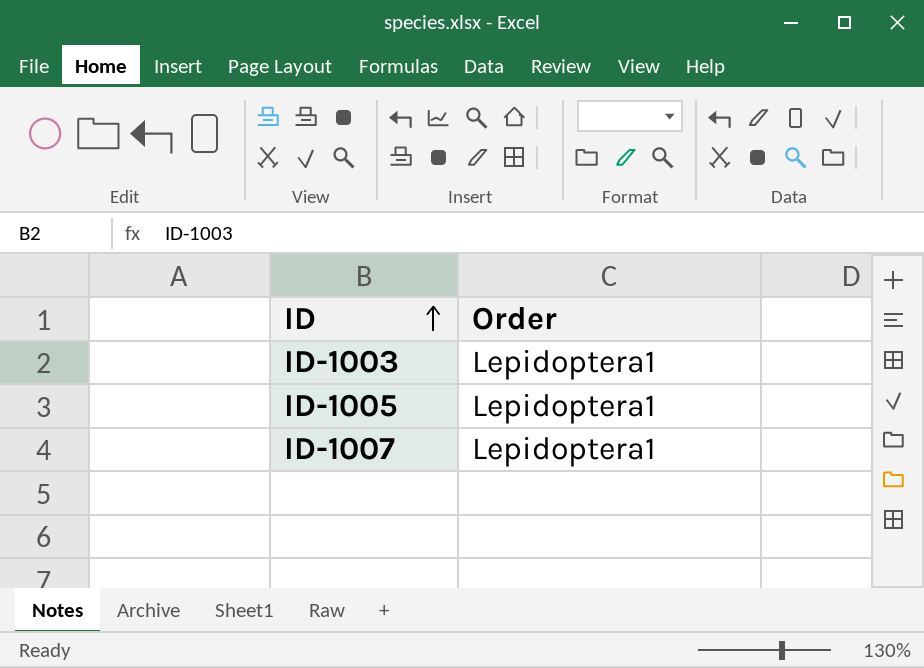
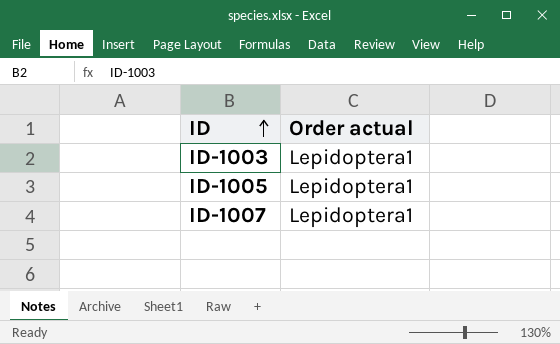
column name: Order -> Order actual

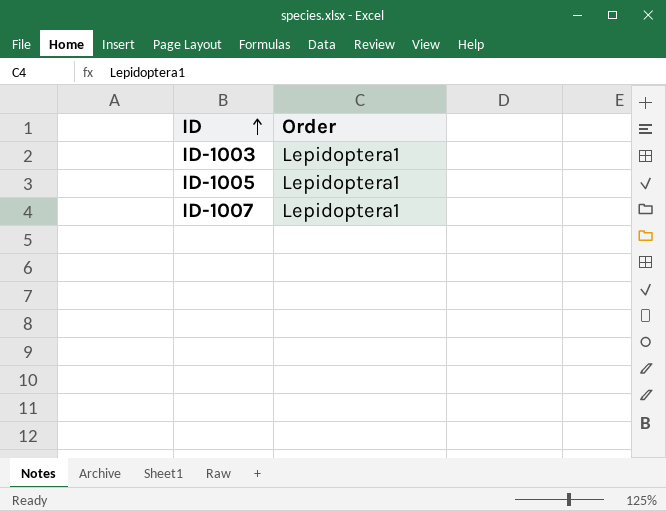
column name: Order actual -> Order

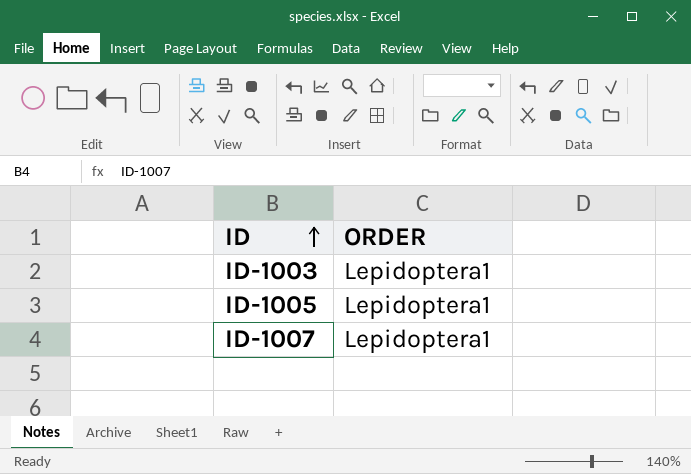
column name: Order -> ORDER

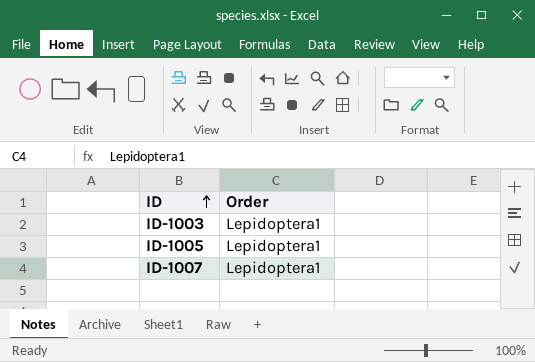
column name: ORDER -> Order

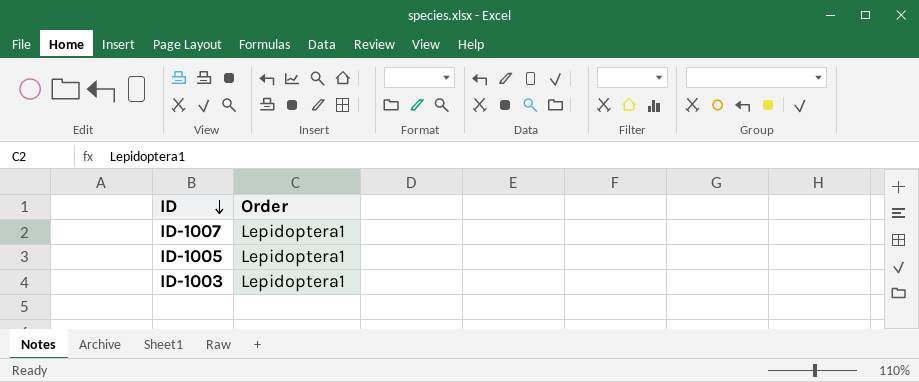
row order: ID ascending -> ID descending

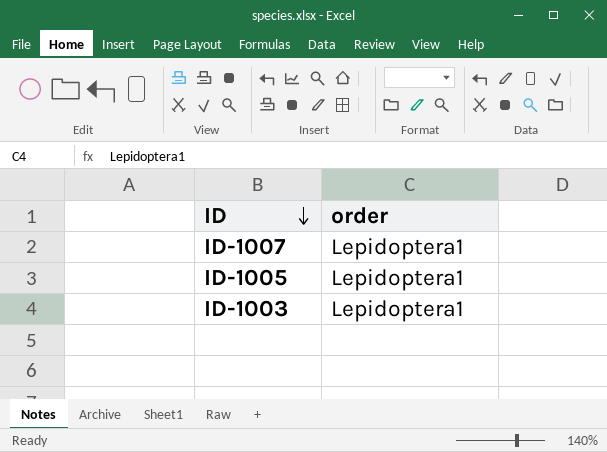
column name: Order -> order

